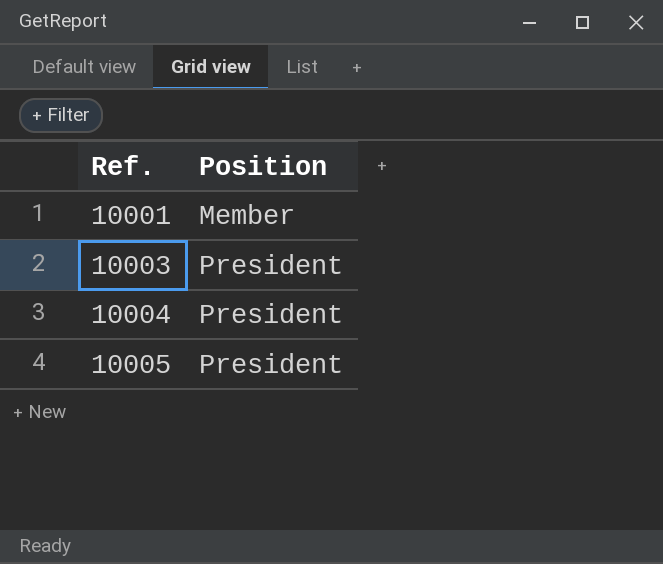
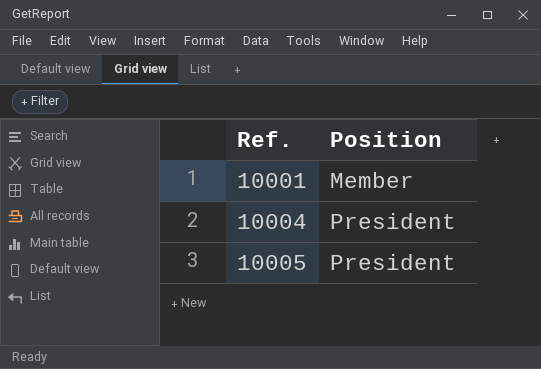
row 10003: President -> none

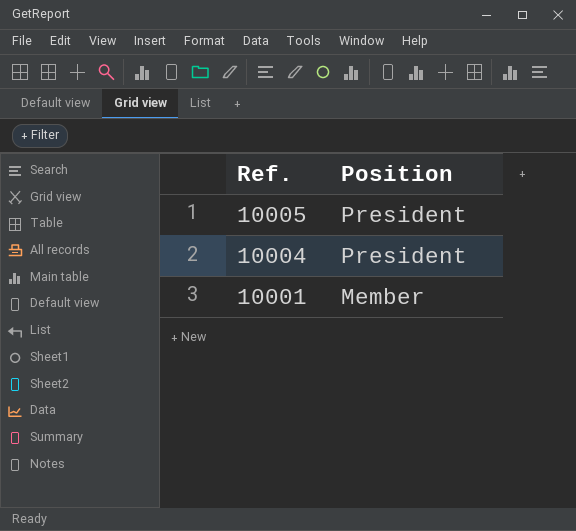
row order: Ref. ascending -> Ref. descending

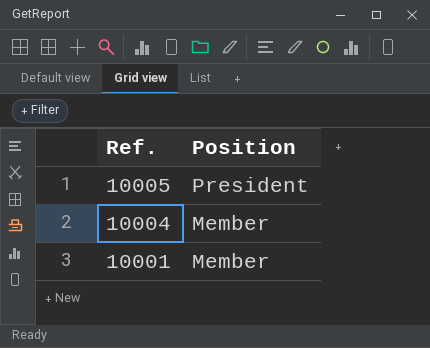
10004 | Position: President -> Member

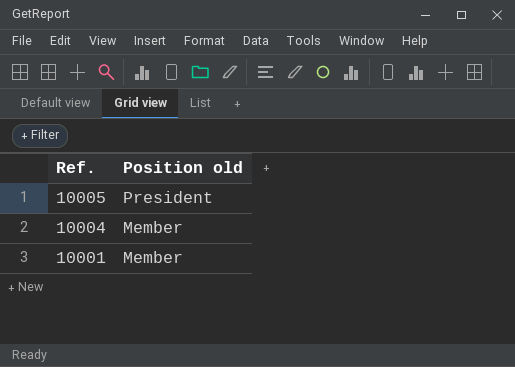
column name: Position -> Position old

